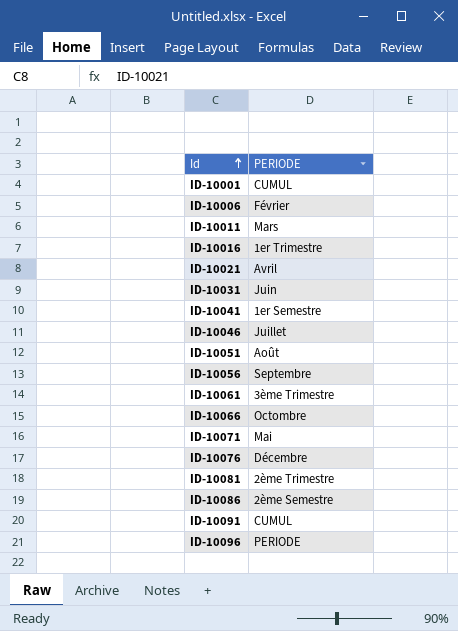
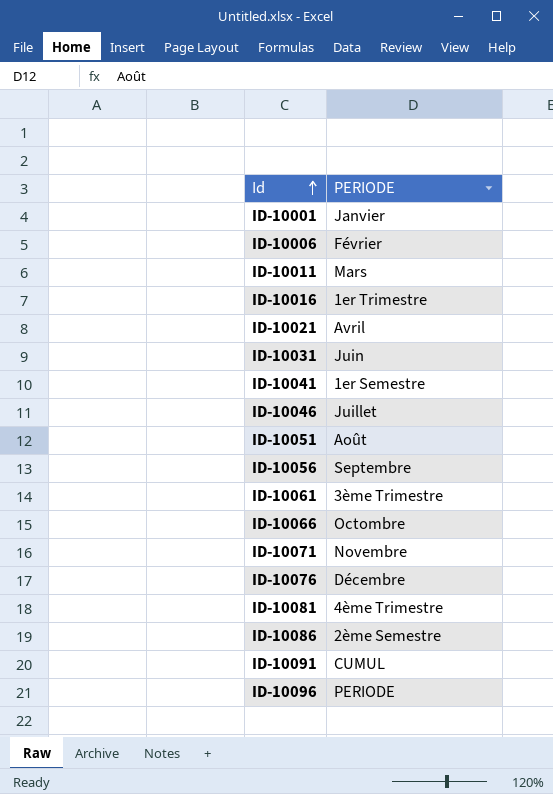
ID-10001 | PERIODE: CUMUL -> Janvier
ID-10071 | PERIODE: Mai -> Novembre
ID-10081 | PERIODE: 2ème Trimestre -> 4ème Trimestre

